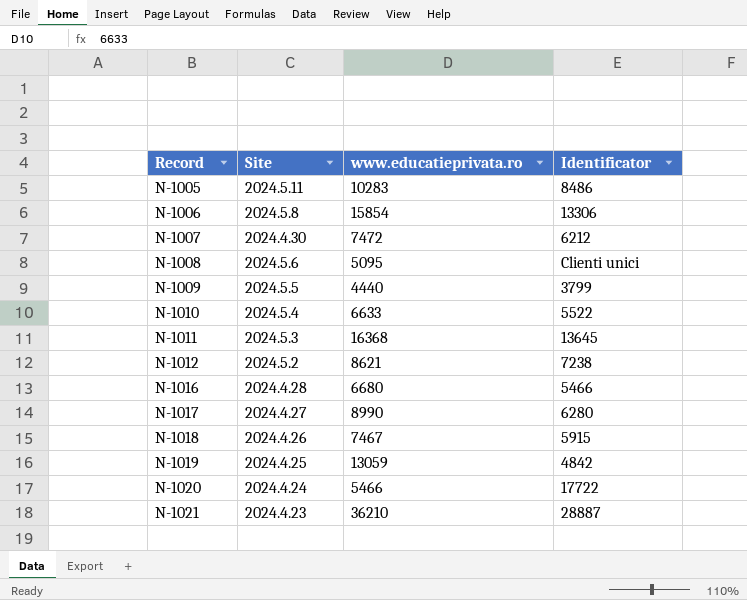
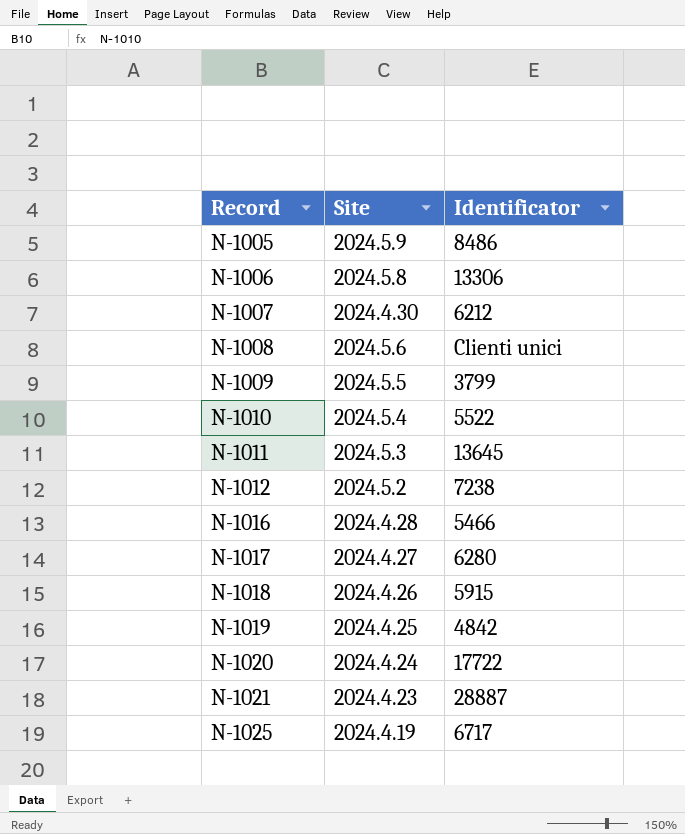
column www.educatieprivata.ro | position: 3 -> none
N-1005 | Site: 2024.5.11 -> 2024.5.9
row N-1025: none -> 2024.4.19 | 6717

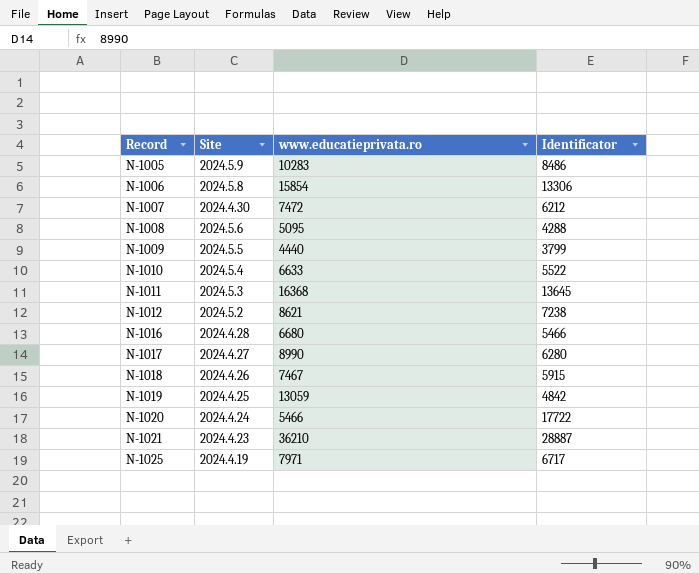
column www.educatieprivata.ro | position: none -> 3
N-1008 | Identificator: Clienti unici -> 4288

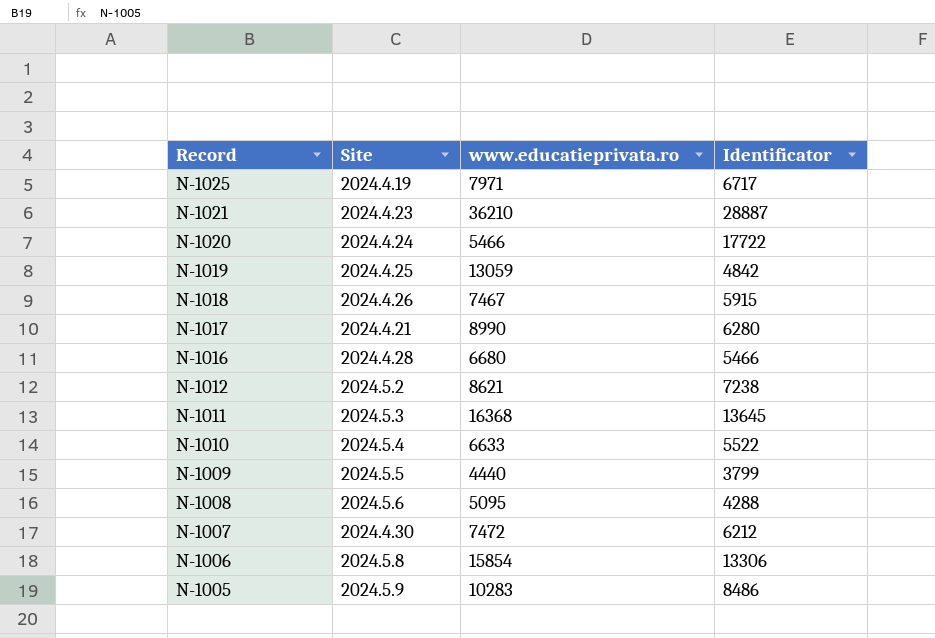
row order: Record ascending -> Record descending
N-1017 | Site: 2024.4.27 -> 2024.4.21

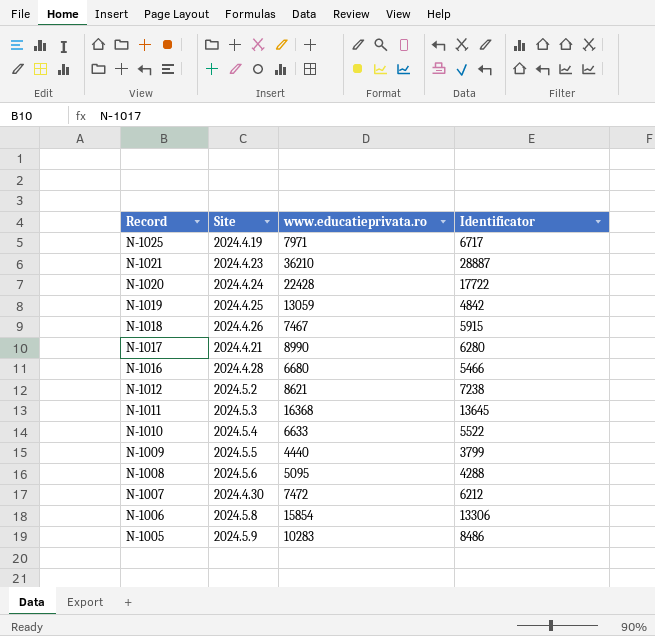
N-1020 | www.educatieprivata.ro: 5466 -> 22428

